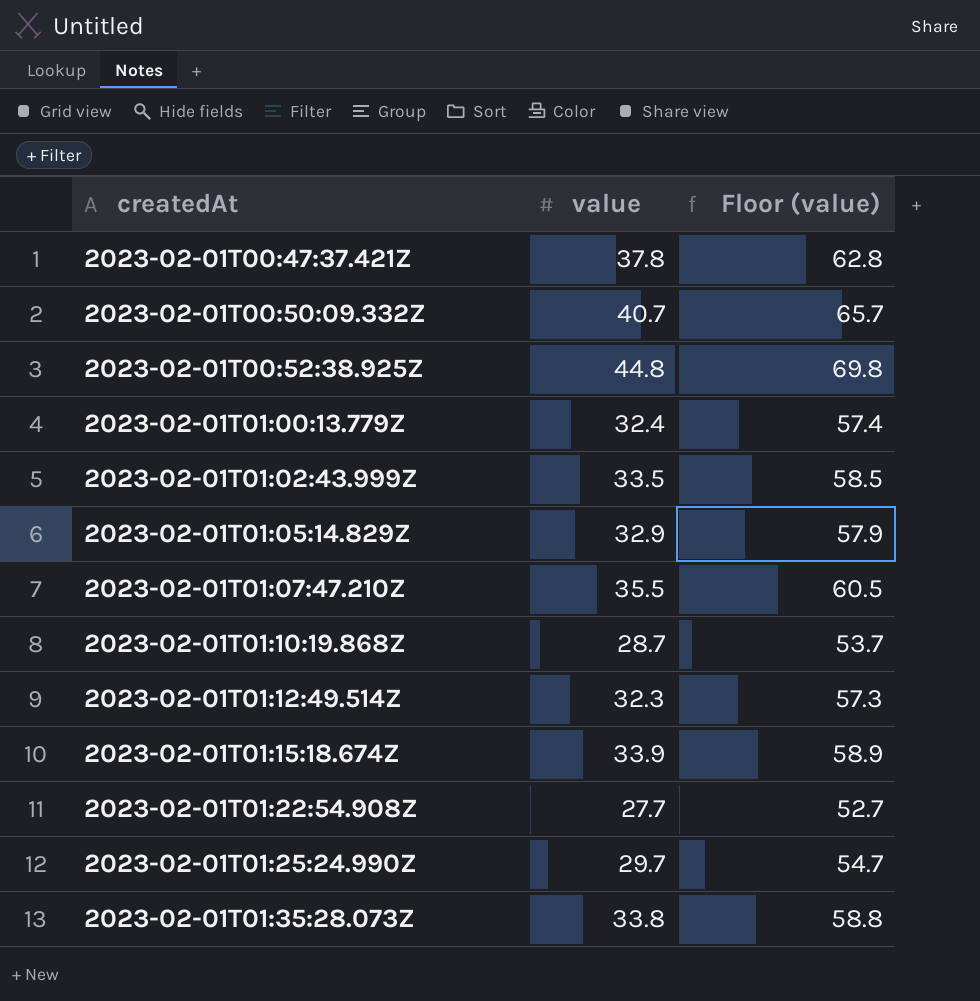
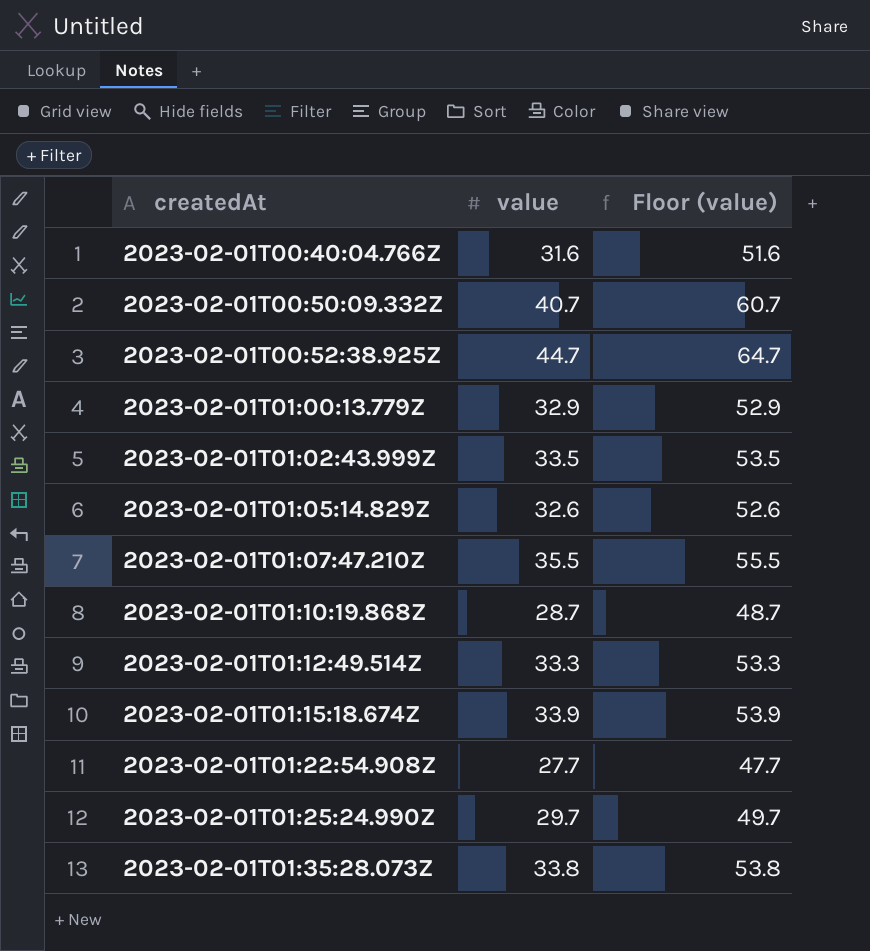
column Floor (value) | formula: [value] + 25 -> [value] + 20
row 2023-02-01T00:47:37.421Z: 37.8 | 62.8 -> none
row 2023-02-01T00:40:04.766Z: none -> 31.6 | 51.6
2023-02-01T00:52:38.925Z | value: 44.8 -> 44.7
2023-02-01T01:00:13.779Z | value: 32.4 -> 32.9
2023-02-01T01:05:14.829Z | value: 32.9 -> 32.6
2023-02-01T01:12:49.514Z | value: 32.3 -> 33.3

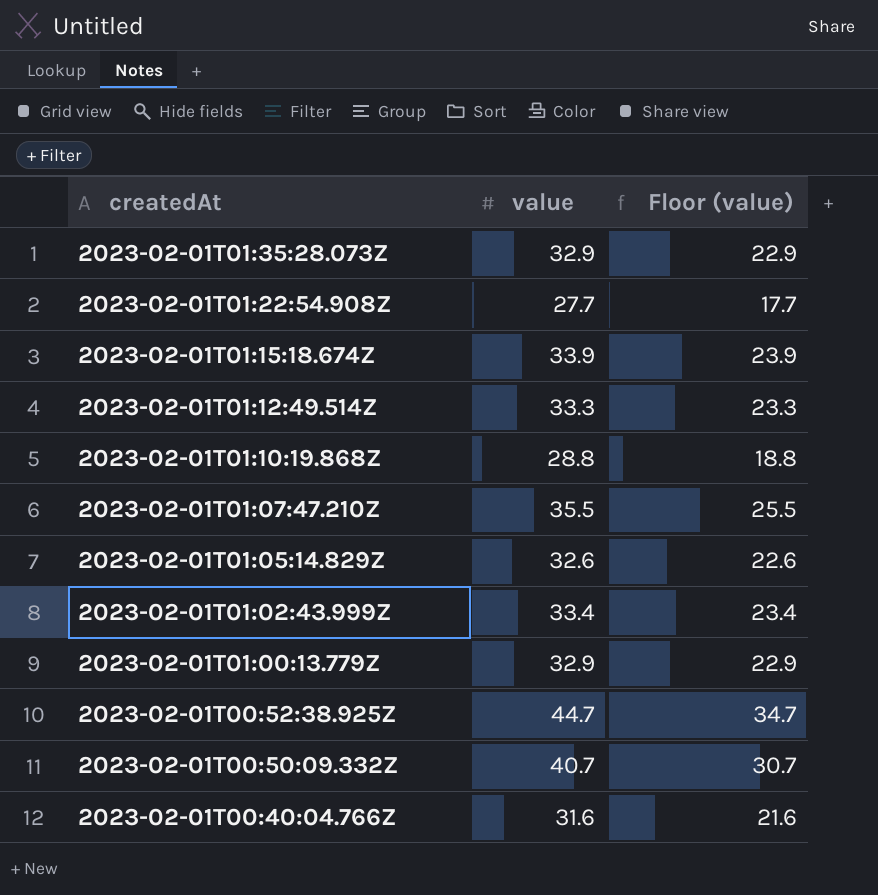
row order: createdAt ascending -> createdAt descending
column Floor (value) | formula: [value] + 20 -> [value] - 10
row 2023-02-01T01:25:24.990Z: 29.7 | 49.7 -> none
2023-02-01T01:35:28.073Z | value: 33.8 -> 32.9
2023-02-01T01:10:19.868Z | value: 28.7 -> 28.8
2023-02-01T01:02:43.999Z | value: 33.5 -> 33.4

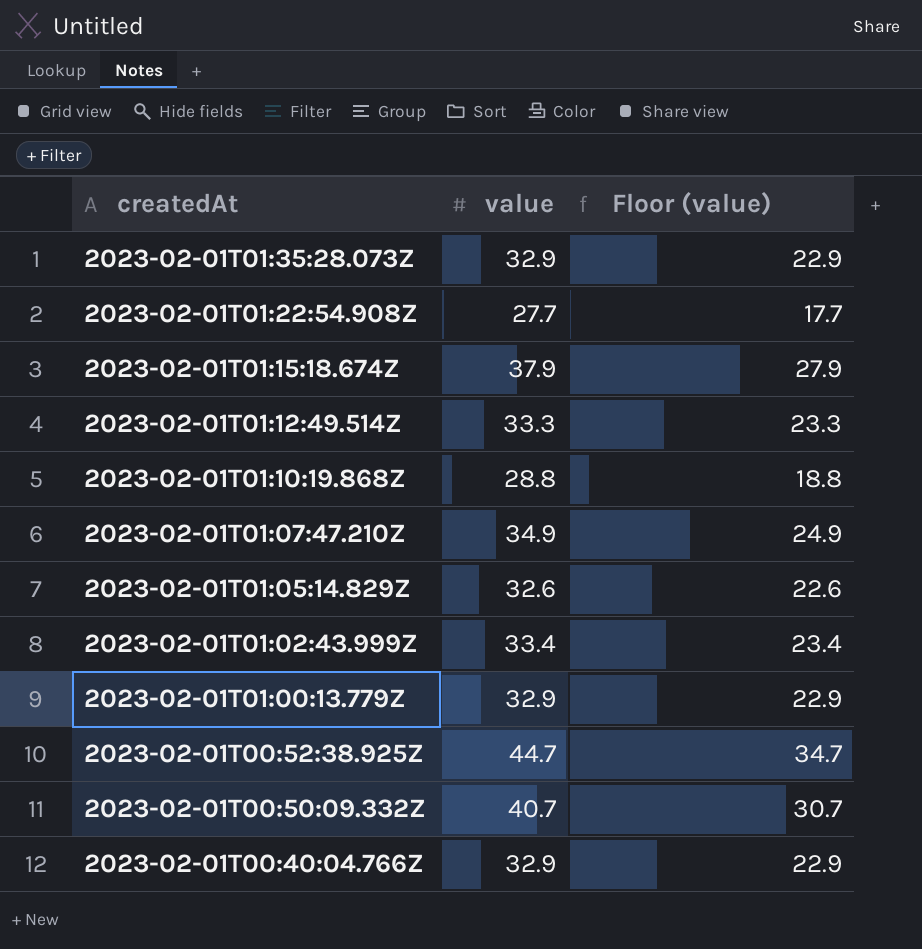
2023-02-01T01:15:18.674Z | value: 33.9 -> 37.9
2023-02-01T01:15:18.674Z | Floor (value): 23.9 -> 27.9
2023-02-01T01:07:47.210Z | value: 35.5 -> 34.9
2023-02-01T01:07:47.210Z | Floor (value): 25.5 -> 24.9
2023-02-01T00:40:04.766Z | value: 31.6 -> 32.9
2023-02-01T00:40:04.766Z | Floor (value): 21.6 -> 22.9

